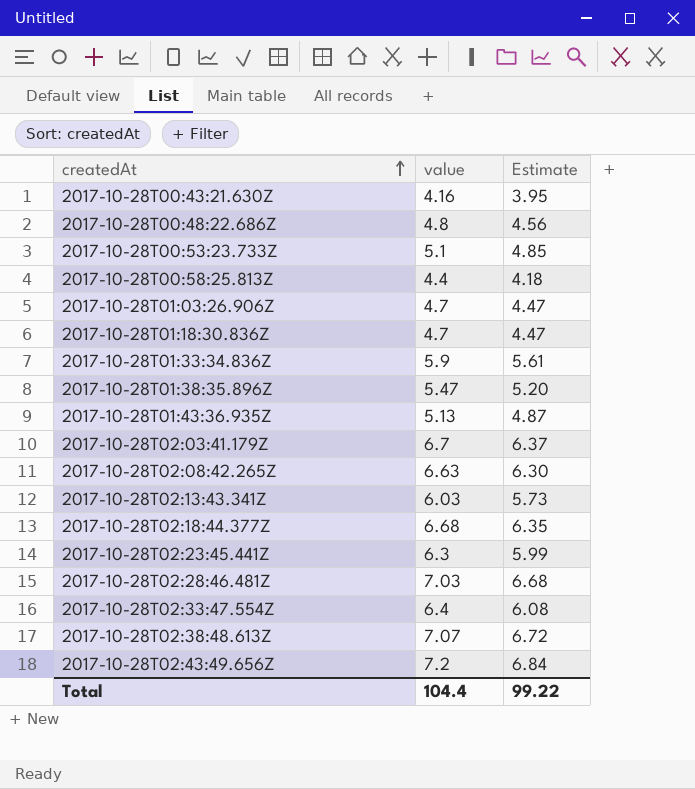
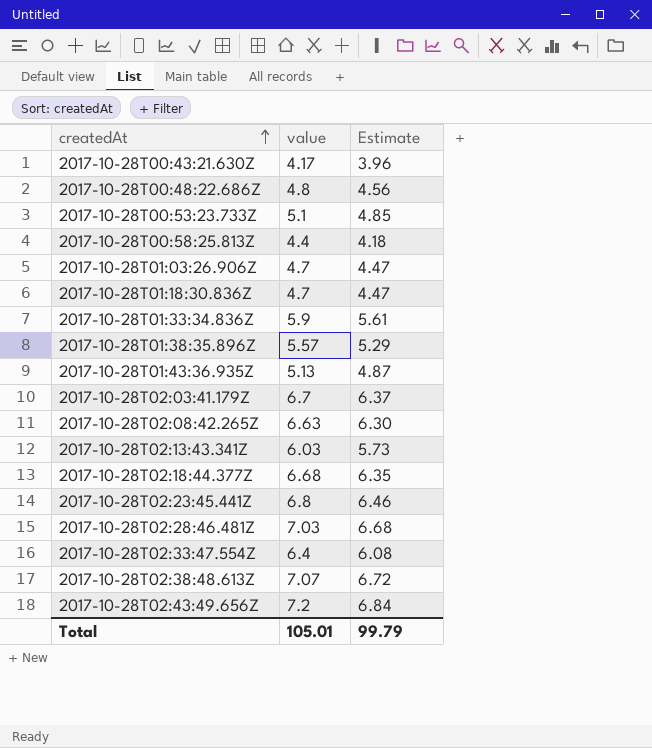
2017-10-28T00:43:21.630Z | value: 4.16 -> 4.17
2017-10-28T00:43:21.630Z | Estimate: 3.95 -> 3.96
2017-10-28T01:38:35.896Z | value: 5.47 -> 5.57
2017-10-28T01:38:35.896Z | Estimate: 5.20 -> 5.29
2017-10-28T02:23:45.441Z | value: 6.3 -> 6.8
2017-10-28T02:23:45.441Z | Estimate: 5.99 -> 6.46
Total | value: 104.4 -> 105.01
Total | Estimate: 99.22 -> 99.79

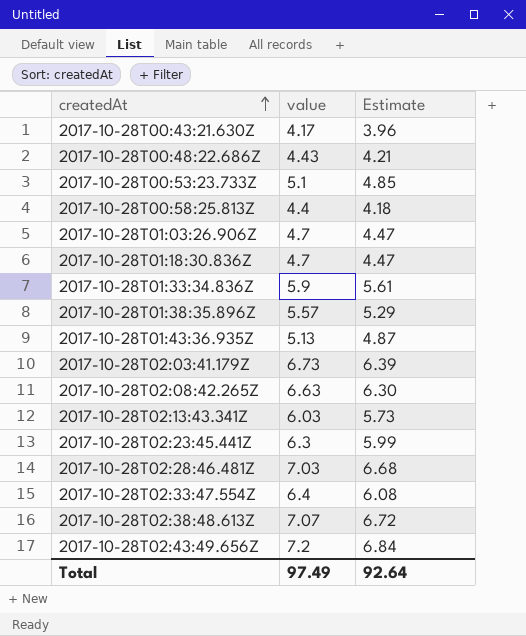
row 2017-10-28T02:18:44.377Z: 6.68 | 6.35 -> none
2017-10-28T00:48:22.686Z | value: 4.8 -> 4.43
2017-10-28T00:48:22.686Z | Estimate: 4.56 -> 4.21
2017-10-28T02:03:41.179Z | value: 6.7 -> 6.73
2017-10-28T02:03:41.179Z | Estimate: 6.37 -> 6.39
2017-10-28T02:23:45.441Z | value: 6.8 -> 6.3
2017-10-28T02:23:45.441Z | Estimate: 6.46 -> 5.99
Total | value: 105.01 -> 97.49
Total | Estimate: 99.79 -> 92.64

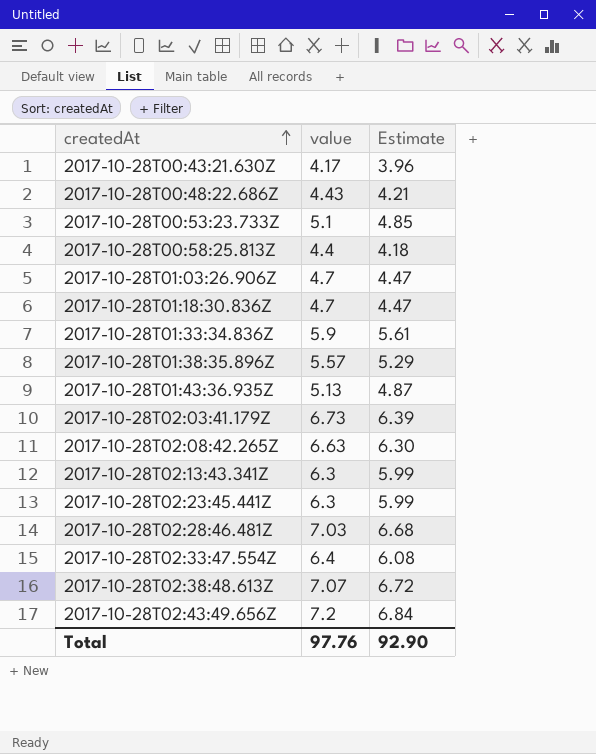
2017-10-28T02:13:43.341Z | value: 6.03 -> 6.3
2017-10-28T02:13:43.341Z | Estimate: 5.73 -> 5.99
Total | value: 97.49 -> 97.76
Total | Estimate: 92.64 -> 92.90

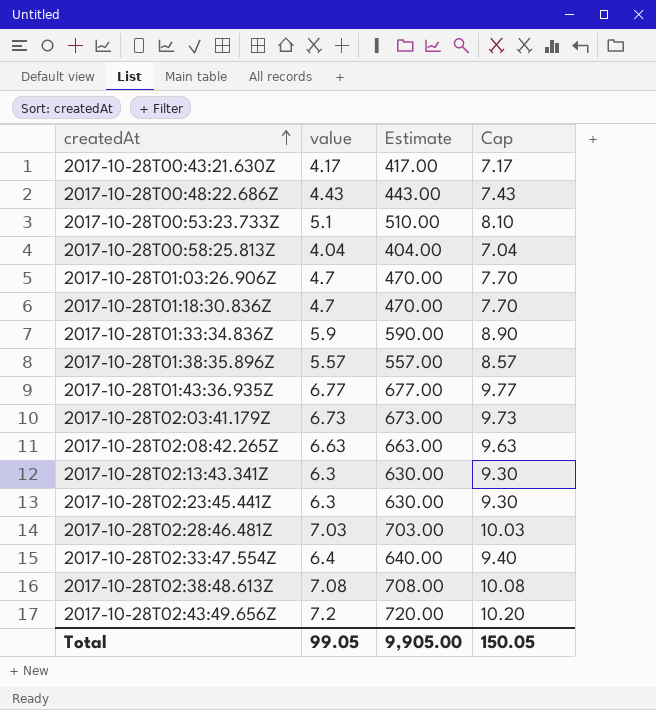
column Estimate | formula: [value] * 0.95 -> [value] * 100
column Cap | formula: none -> [value] + 3
2017-10-28T00:58:25.813Z | value: 4.4 -> 4.04
2017-10-28T01:43:36.935Z | value: 5.13 -> 6.77
2017-10-28T02:38:48.613Z | value: 7.07 -> 7.08
Total | value: 97.76 -> 99.05
Total | Estimate: 92.90 -> 9,905.00

